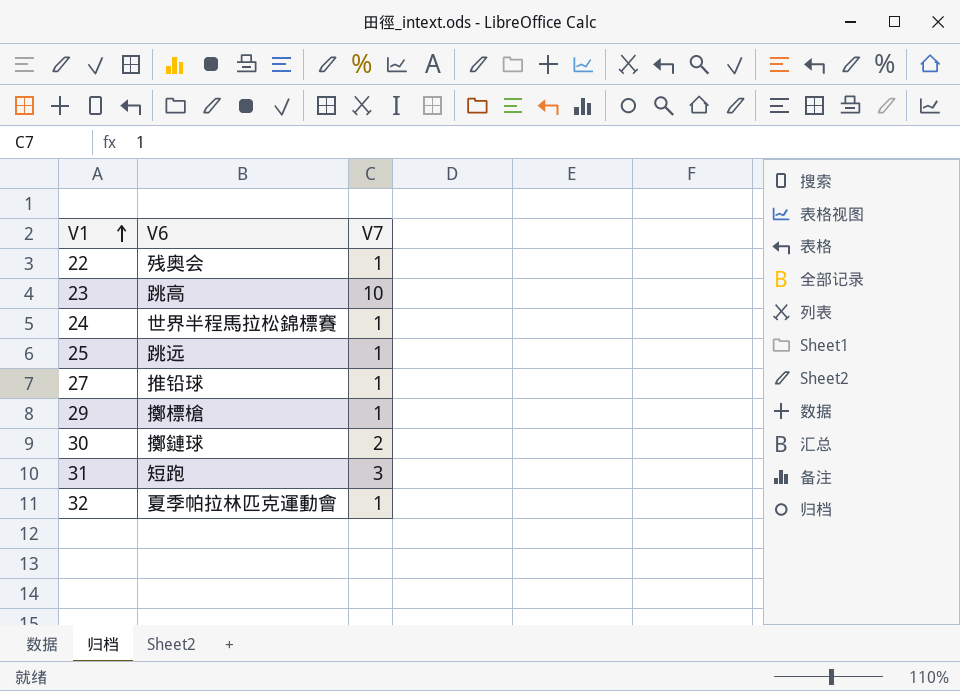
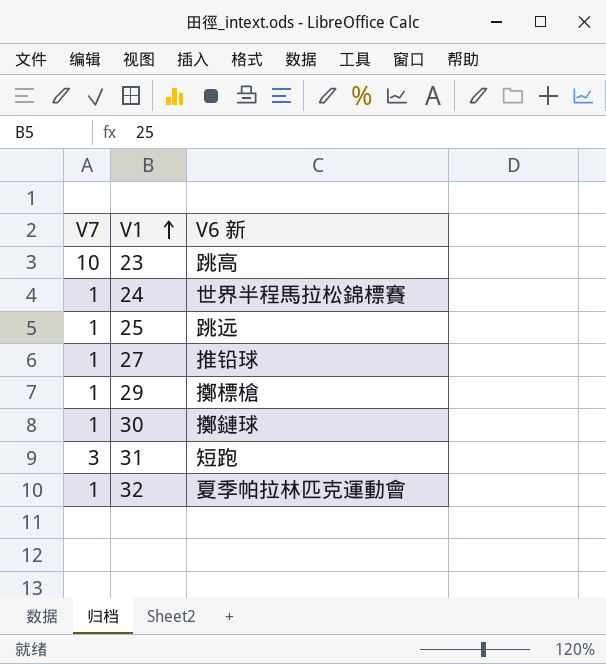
column V7 | position: 3 -> 1
column name: V6 -> V6 新
row 22: 残奥会 | 1 -> none
30 | V7: 2 -> 1

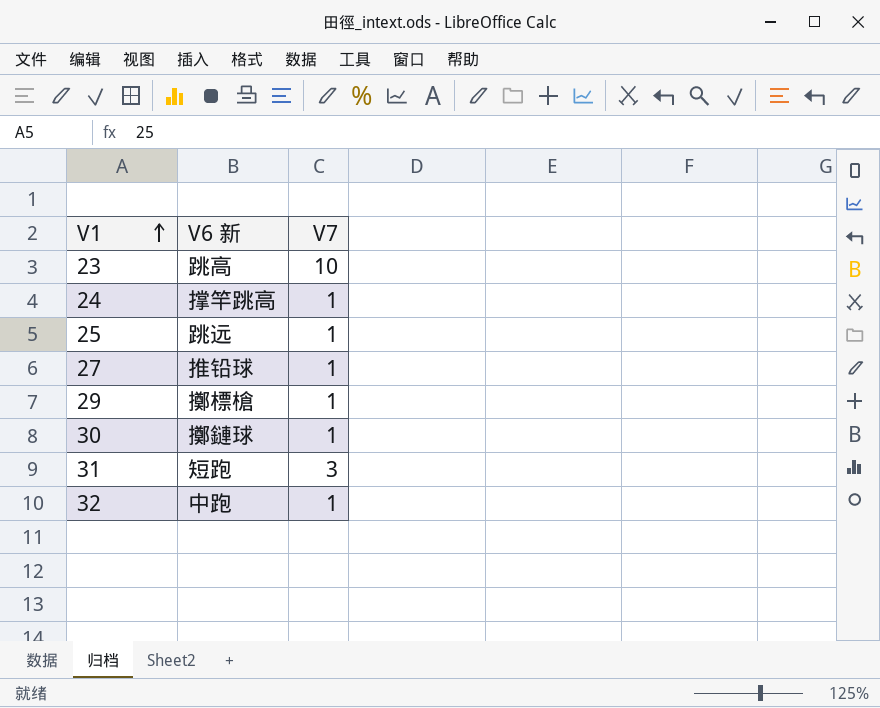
column V7 | position: 1 -> 3
24 | V6 新: 世界半程馬拉松錦標賽 -> 撑竿跳高
32 | V6 新: 夏季帕拉林匹克運動會 -> 中跑

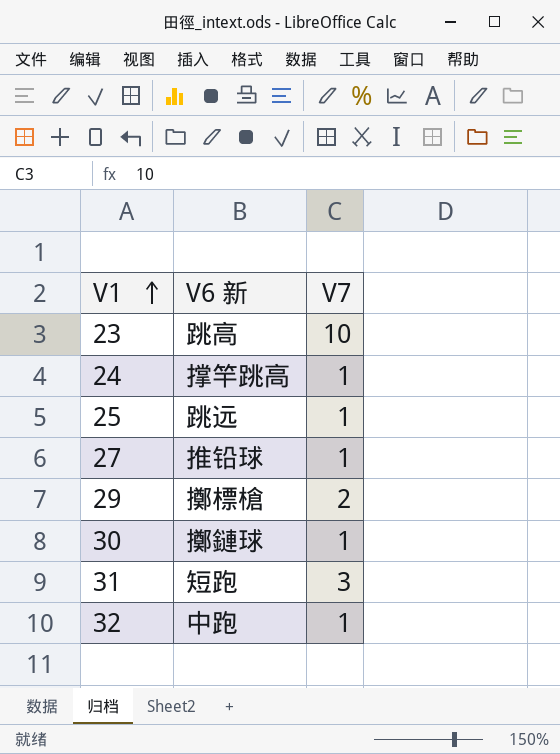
29 | V7: 1 -> 2

